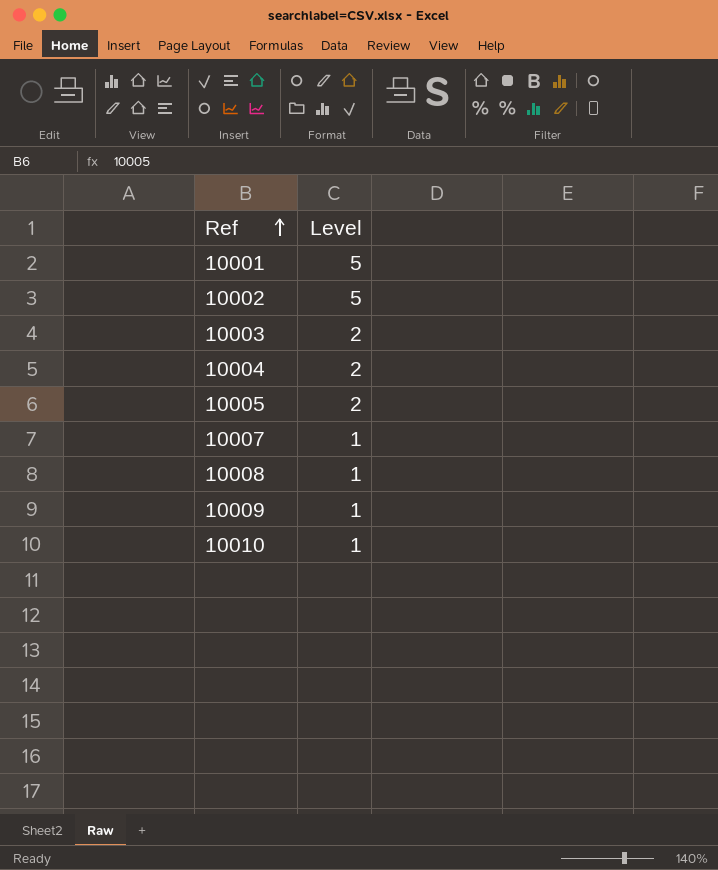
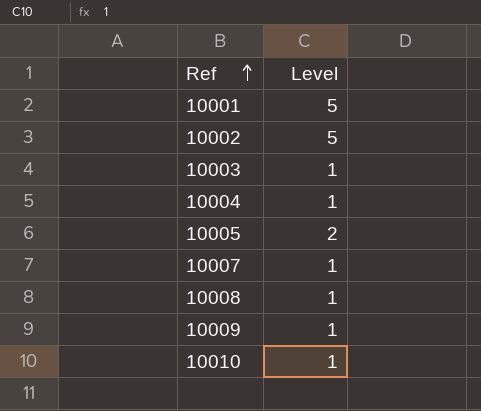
10003 | Level: 2 -> 1
10004 | Level: 2 -> 1

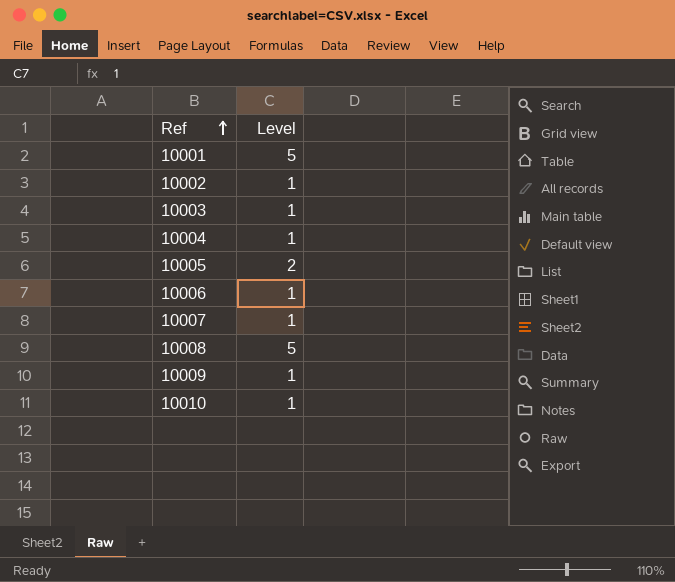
10002 | Level: 5 -> 1
row 10006: none -> 1
10008 | Level: 1 -> 5

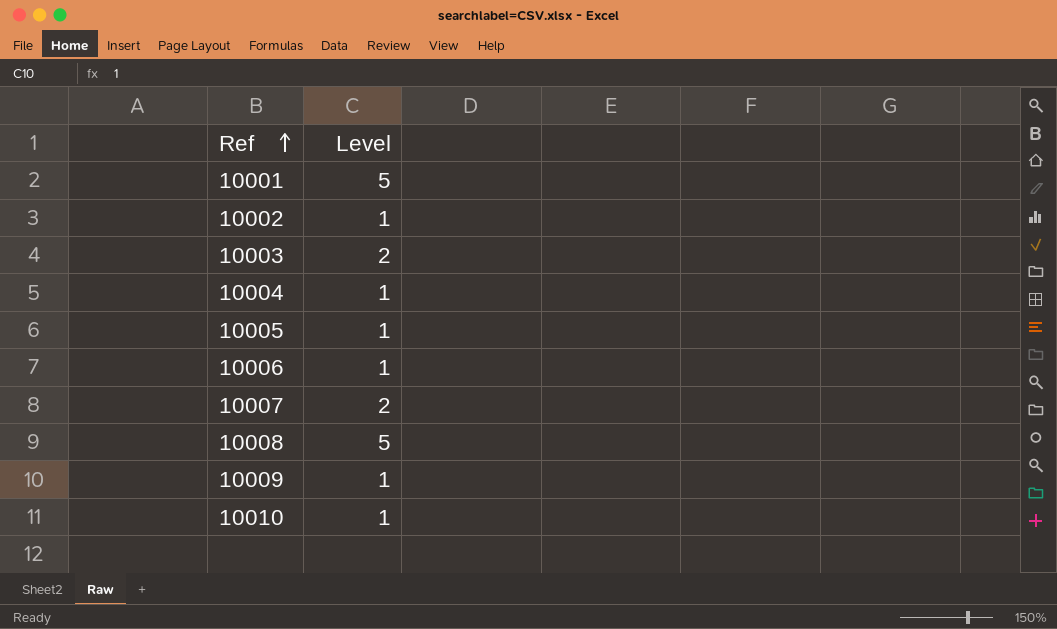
10003 | Level: 1 -> 2
10005 | Level: 2 -> 1
10007 | Level: 1 -> 2

